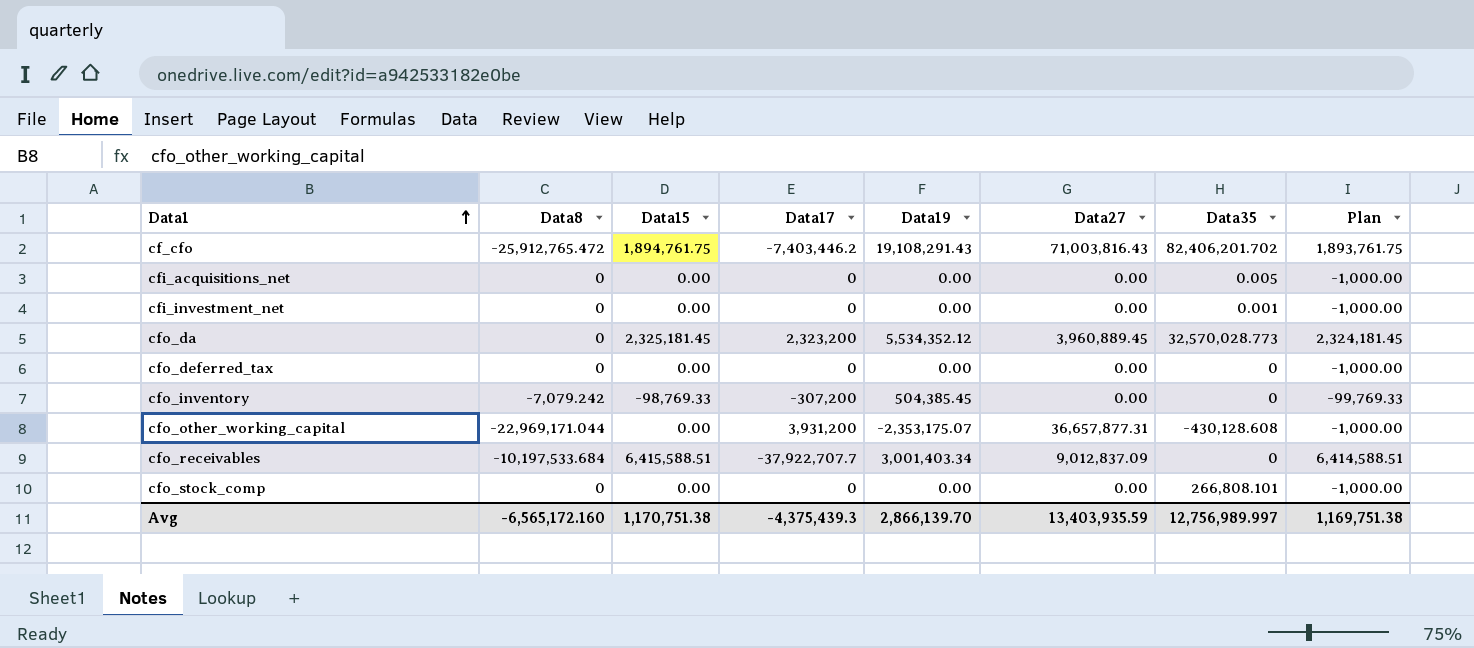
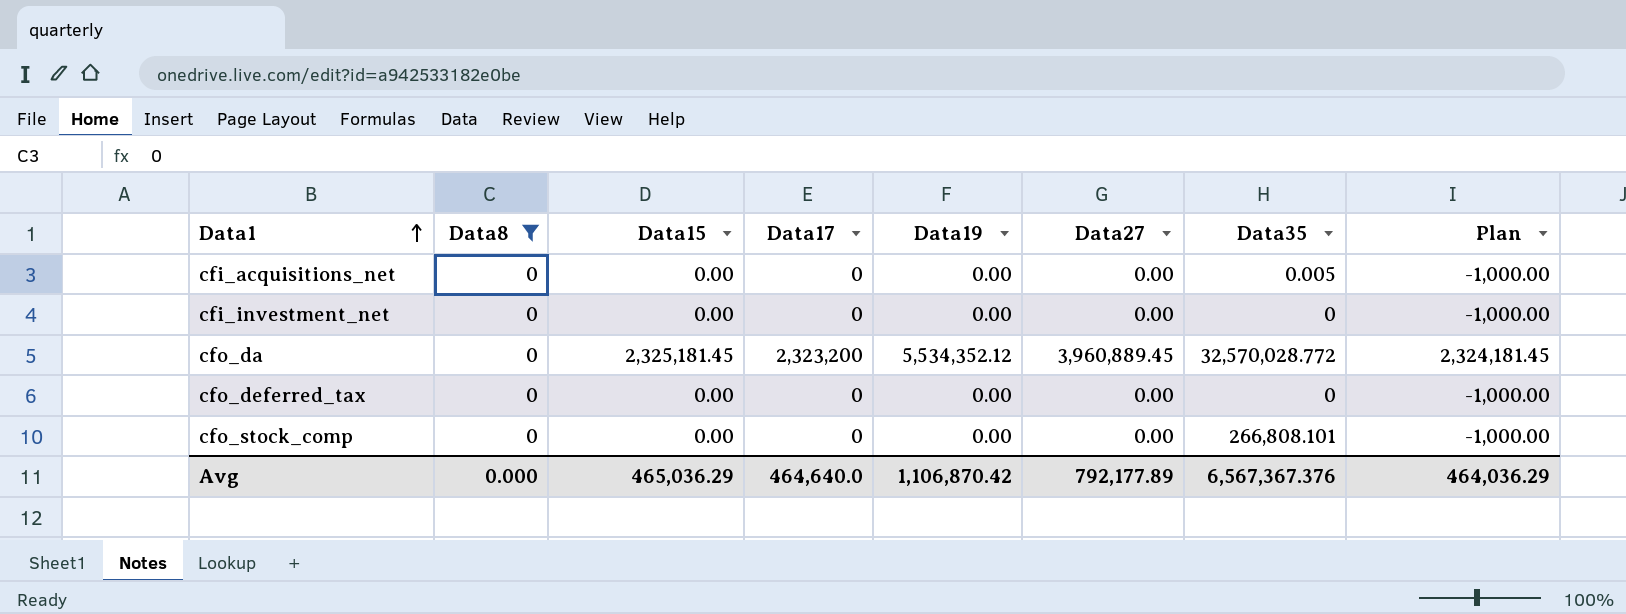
filter: none -> Data8 = 0
cfi_investment_net | Data35: 0.001 -> 0
cfo_da | Data35: 32,570,028.773 -> 32,570,028.772
Avg | Data8: -6,565,172.160 -> 0.000
Avg | Data15: 1,170,751.38 -> 465,036.29
Avg | Data17: -4,375,439.3 -> 464,640.0
Avg | Data19: 2,866,139.70 -> 1,106,870.42
Avg | Data27: 13,403,935.59 -> 792,177.89
Avg | Data35: 12,756,989.997 -> 6,567,367.376
Avg | Plan: 1,169,751.38 -> 464,036.29

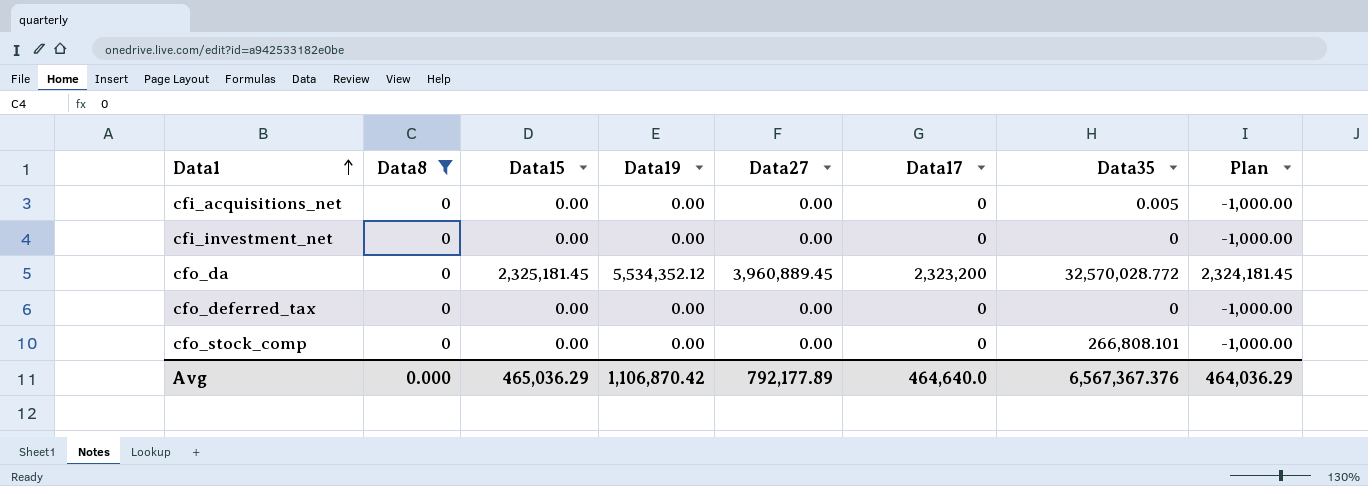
column Data17 | position: 4 -> 6

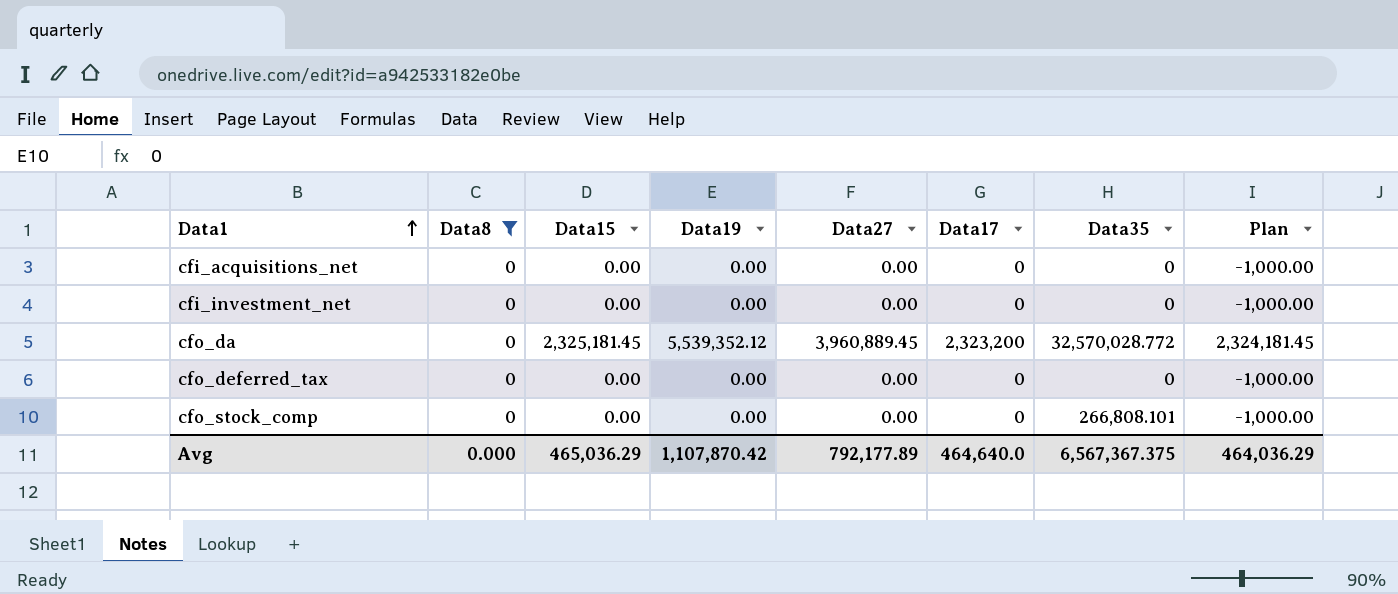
cfi_acquisitions_net | Data35: 0.005 -> 0
cfo_da | Data19: 5,534,352.12 -> 5,539,352.12
Avg | Data19: 1,106,870.42 -> 1,107,870.42
Avg | Data35: 6,567,367.376 -> 6,567,367.375

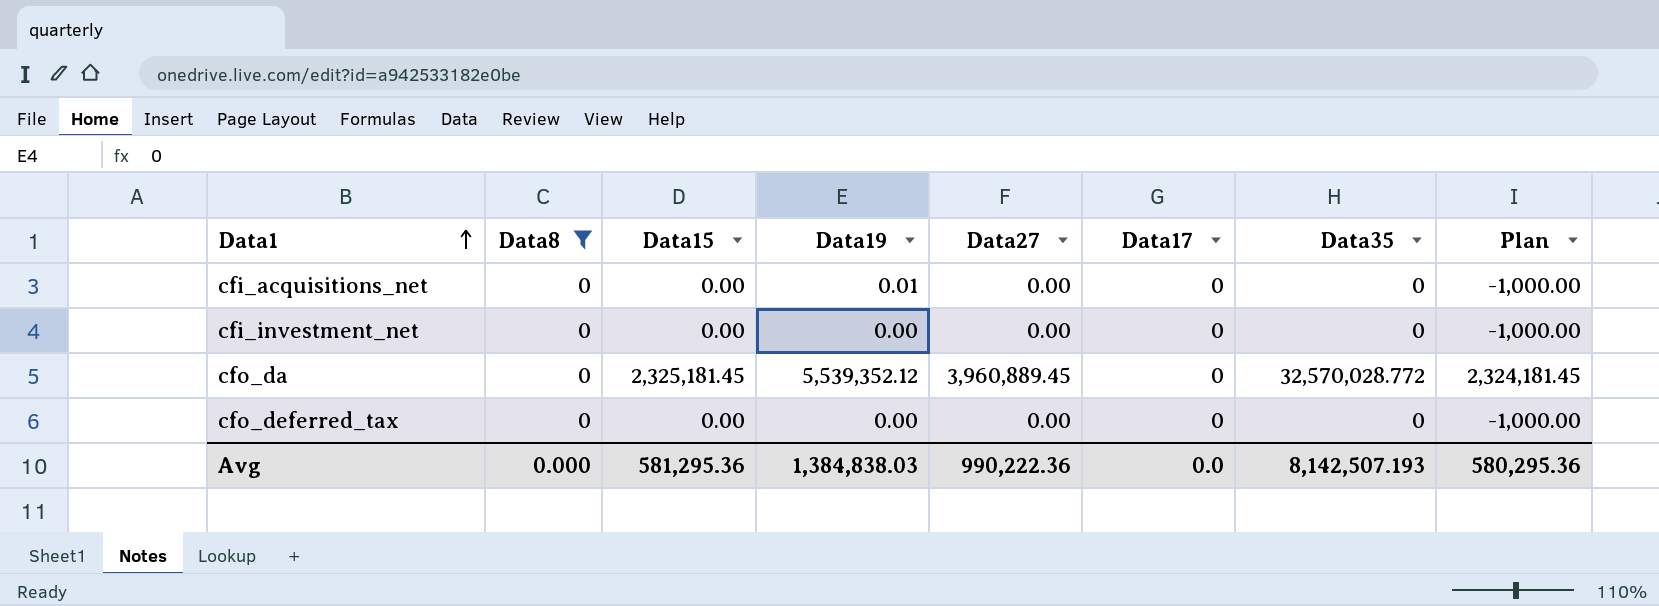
row cfo_stock_comp: 0 | 0.00 | 0.00 | 0.00 | 0 | 266,808.101 | -1,000.00 -> none
cfi_acquisitions_net | Data19: 0.00 -> 0.01
cfo_da | Data17: 2,323,200 -> 0
Avg | Data15: 465,036.29 -> 581,295.36
Avg | Data19: 1,107,870.42 -> 1,384,838.03
Avg | Data27: 792,177.89 -> 990,222.36
Avg | Data17: 464,640.0 -> 0.0
Avg | Data35: 6,567,367.375 -> 8,142,507.193
Avg | Plan: 464,036.29 -> 580,295.36

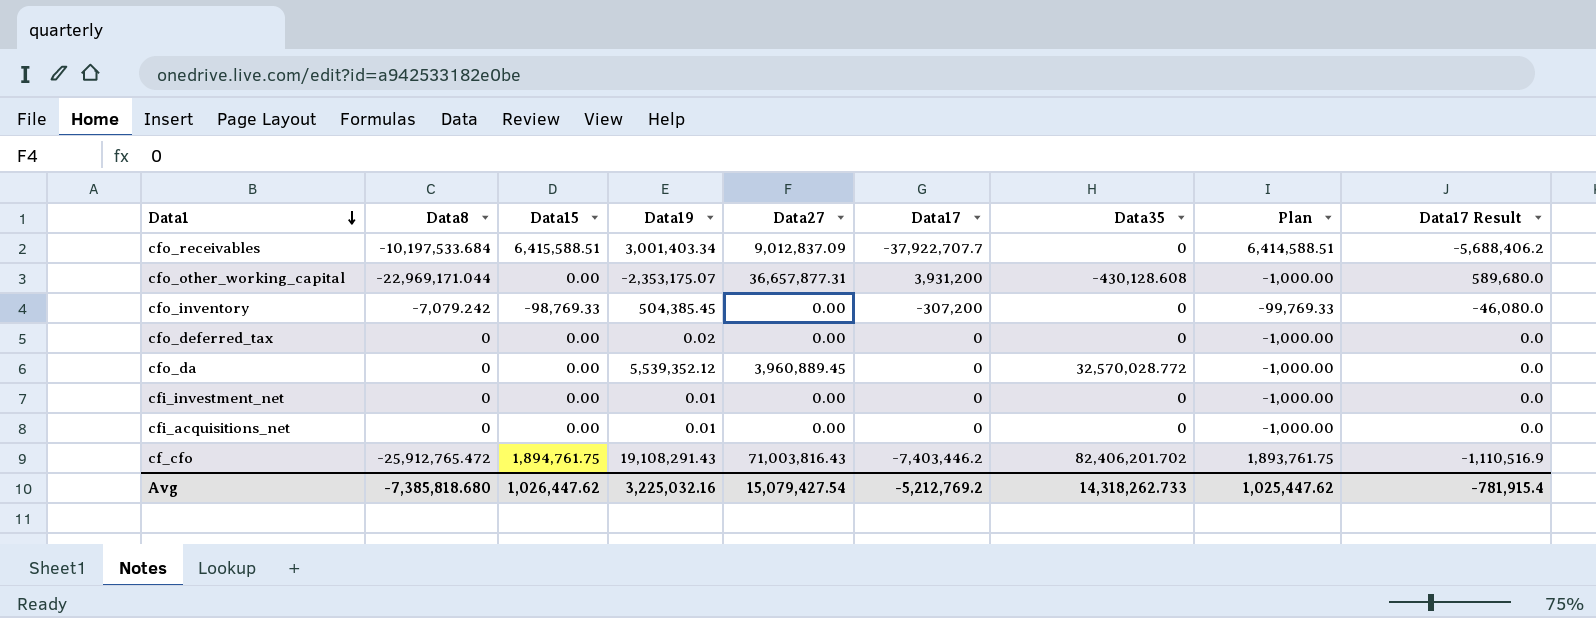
filter: Data8 = 0 -> none
row order: Data1 ascending -> Data1 descending
column Data17 Result | formula: none -> [Data17] * 0.15
cfo_deferred_tax | Data19: 0.00 -> 0.02
cfo_da | Data15: 2,325,181.45 -> 0.00
cfo_da | Plan: 2,324,181.45 -> -1,000.00
cfi_investment_net | Data19: 0.00 -> 0.01
Avg | Data8: 0.000 -> -7,385,818.680
Avg | Data15: 581,295.36 -> 1,026,447.62
Avg | Data19: 1,384,838.03 -> 3,225,032.16
Avg | Data27: 990,222.36 -> 15,079,427.54
Avg | Data17: 0.0 -> -5,212,769.2
Avg | Data35: 8,142,507.193 -> 14,318,262.733
Avg | Plan: 580,295.36 -> 1,025,447.62

